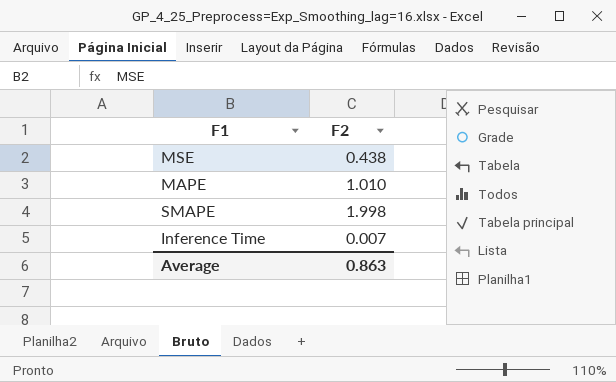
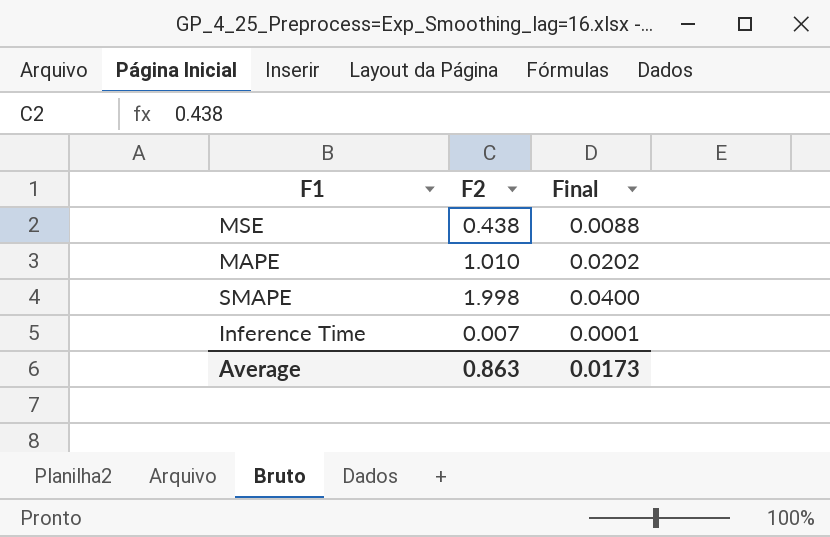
column Final | formula: none -> [F2] * 0.02

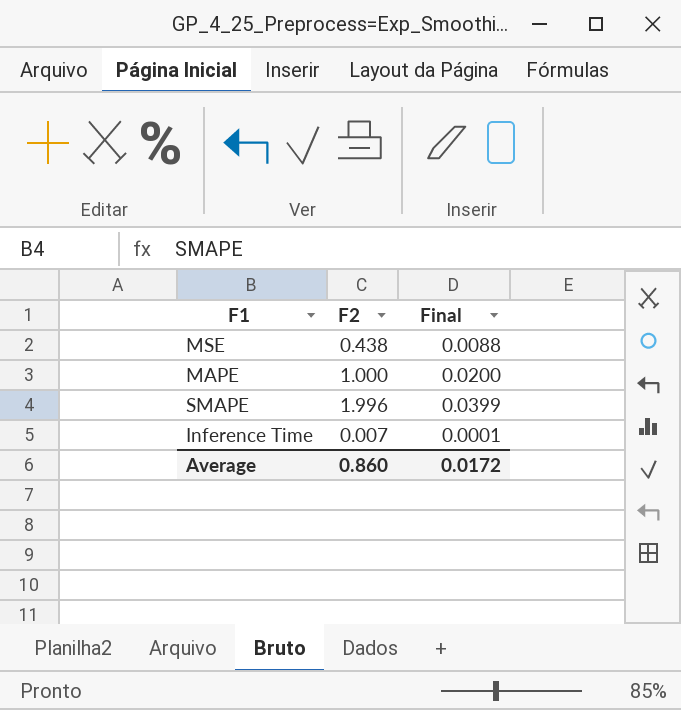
MAPE | F2: 1.010 -> 1.000
MAPE | Final: 0.0202 -> 0.0200
SMAPE | F2: 1.998 -> 1.996
SMAPE | Final: 0.0400 -> 0.0399
Average | F2: 0.863 -> 0.860
Average | Final: 0.0173 -> 0.0172

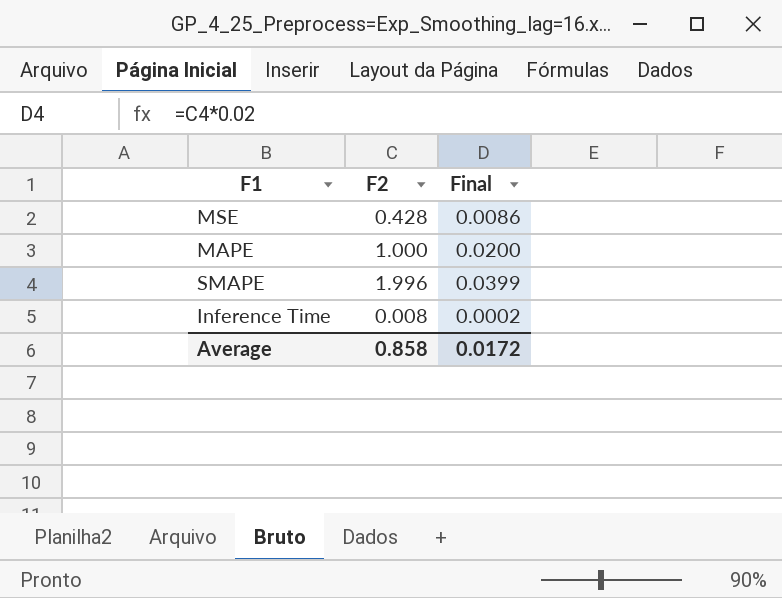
MSE | F2: 0.438 -> 0.428
MSE | Final: 0.0088 -> 0.0086
Inference Time | F2: 0.007 -> 0.008
Inference Time | Final: 0.0001 -> 0.0002
Average | F2: 0.860 -> 0.858

